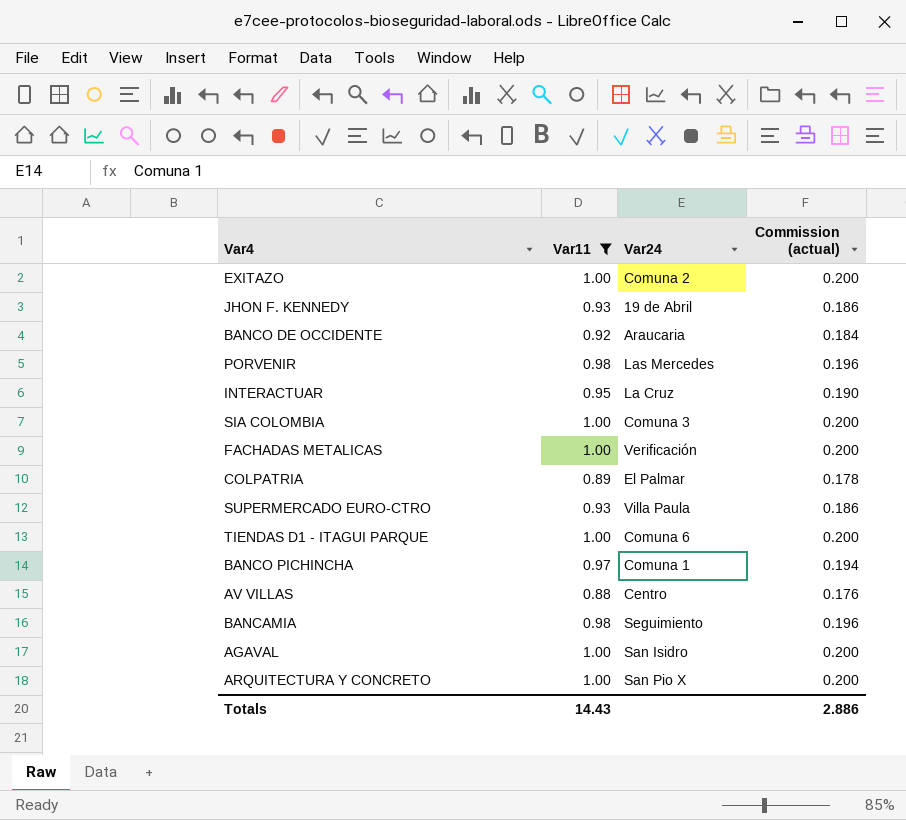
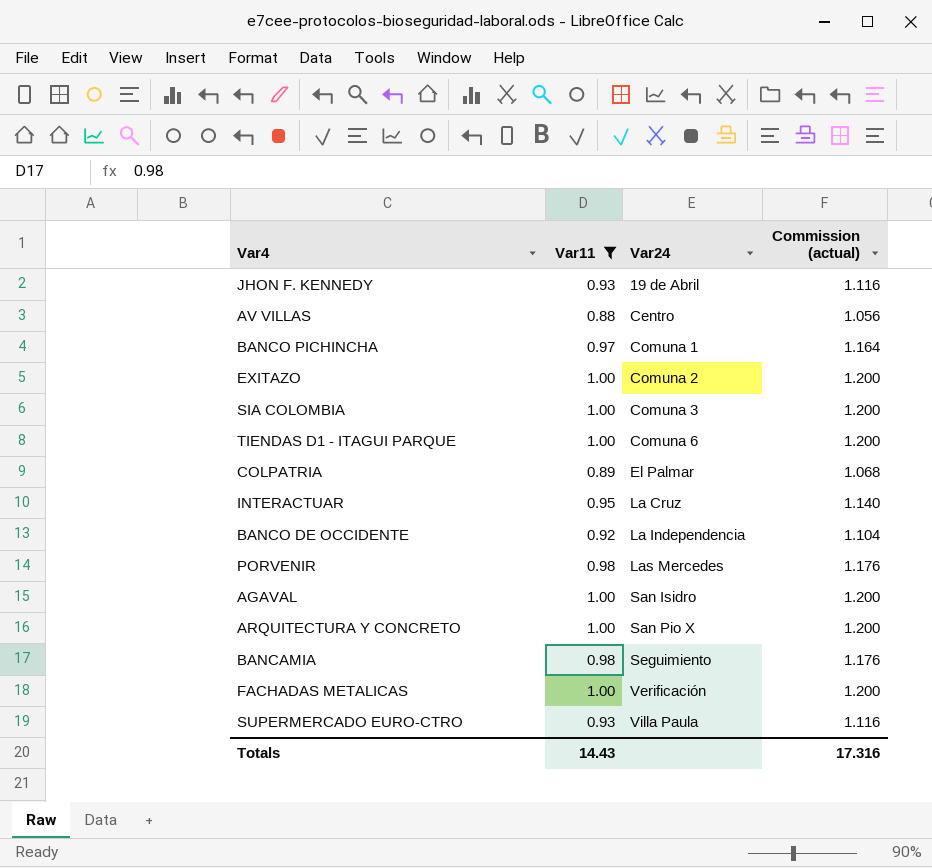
row order: none -> Var24 ascending
column Commission (actual) | formula: [Var11] * 0.2 -> [Var11] * 1.2
BANCO DE OCCIDENTE | Var24: Araucaria -> La Independencia
Totals | Commission (actual): 2.886 -> 17.316

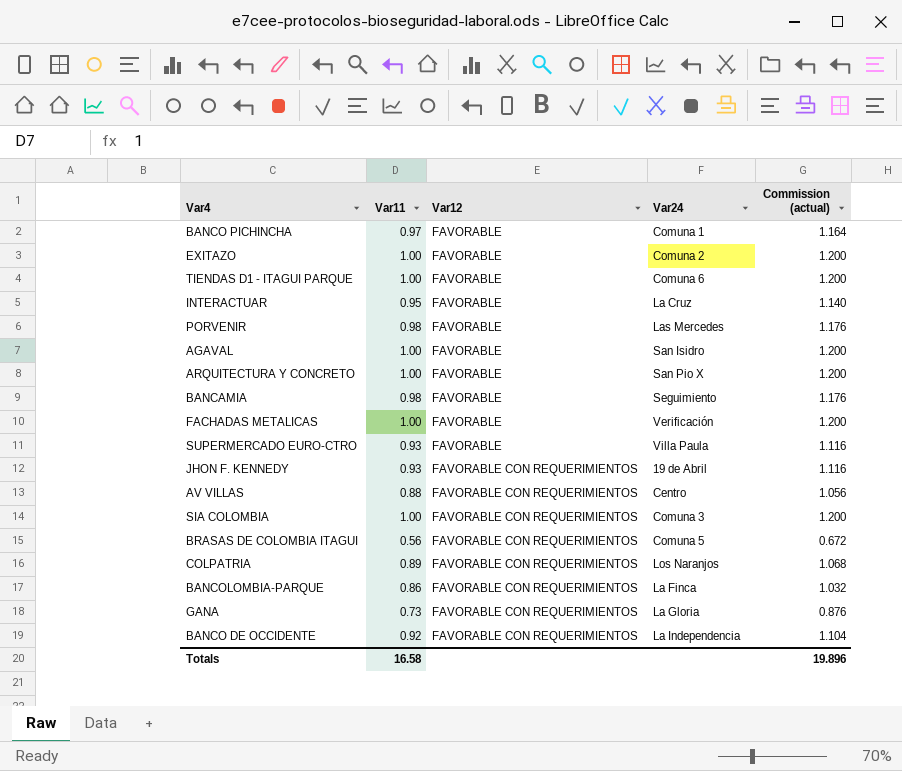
filter: Var11 >= 0.88 -> none
row order: Var24 ascending -> Var12 ascending
column Var12 | position: none -> 3
COLPATRIA | Var24: El Palmar -> Los Naranjos
Totals | Var11: 14.43 -> 16.58
Totals | Commission (actual): 17.316 -> 19.896

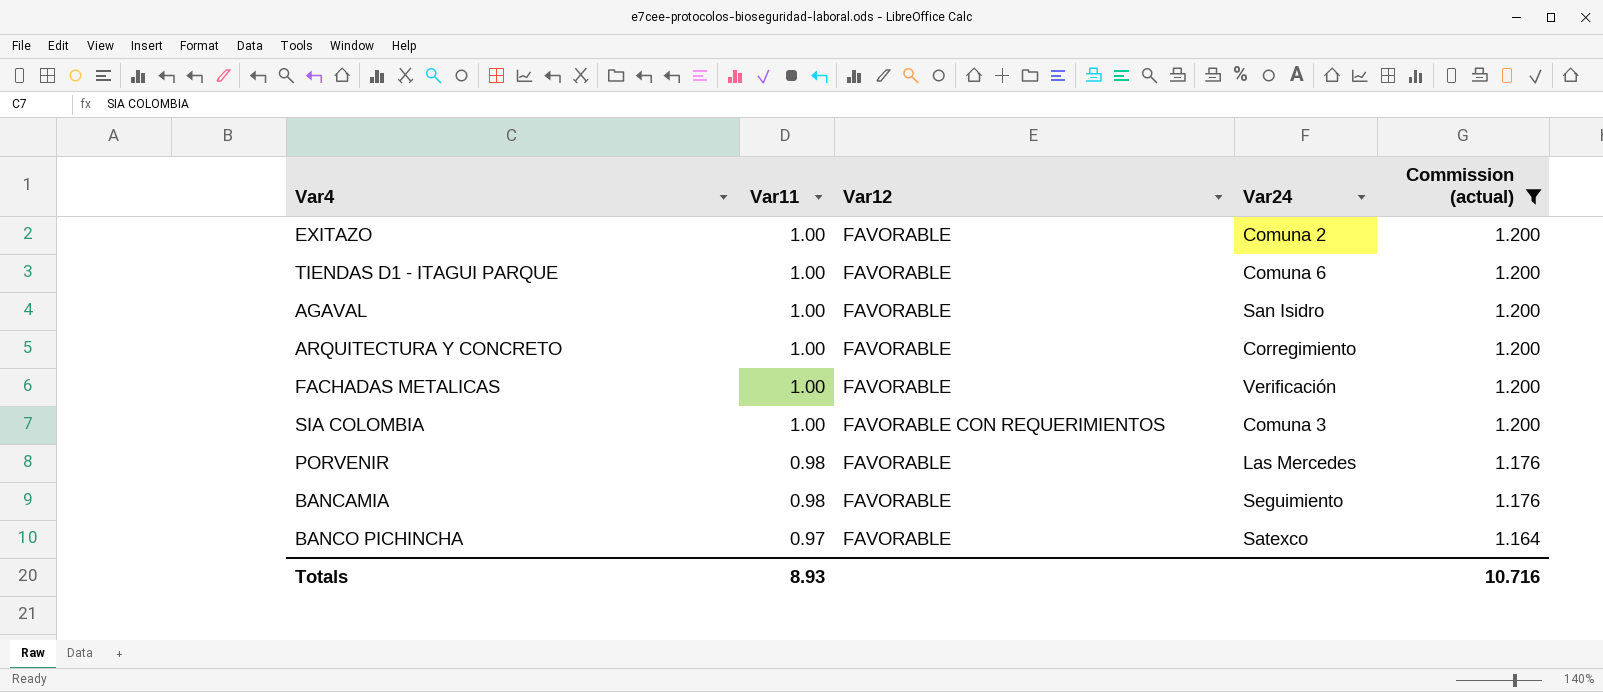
filter: none -> Commission (actual) >= 1.164
row order: Var12 ascending -> Var11 descending
ARQUITECTURA Y CONCRETO | Var24: San Pio X -> Corregimiento
BANCO PICHINCHA | Var24: Comuna 1 -> Satexco
Totals | Var11: 16.58 -> 8.93
Totals | Commission (actual): 19.896 -> 10.716

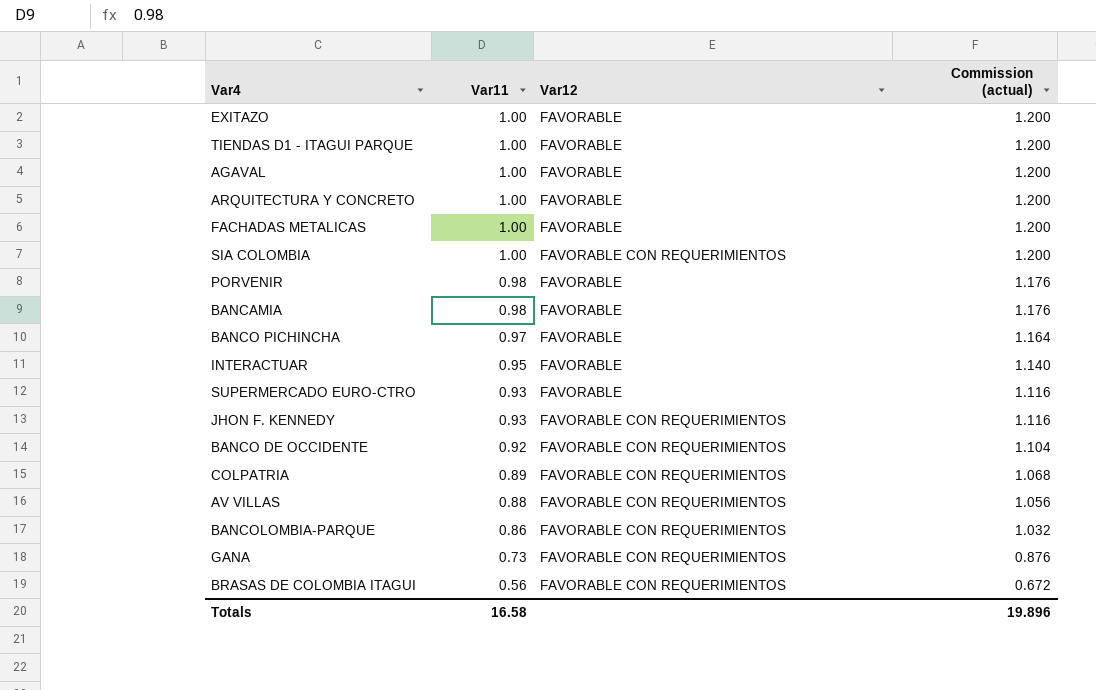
filter: Commission (actual) >= 1.164 -> none
column Var24 | position: 4 -> none
Totals | Var11: 8.93 -> 16.58
Totals | Commission (actual): 10.716 -> 19.896

